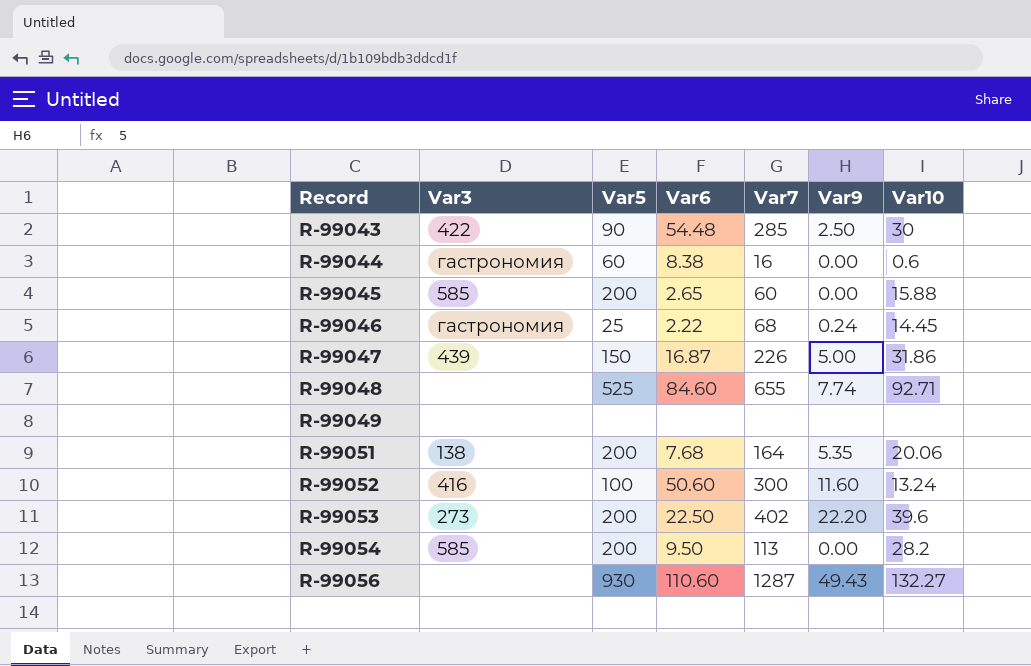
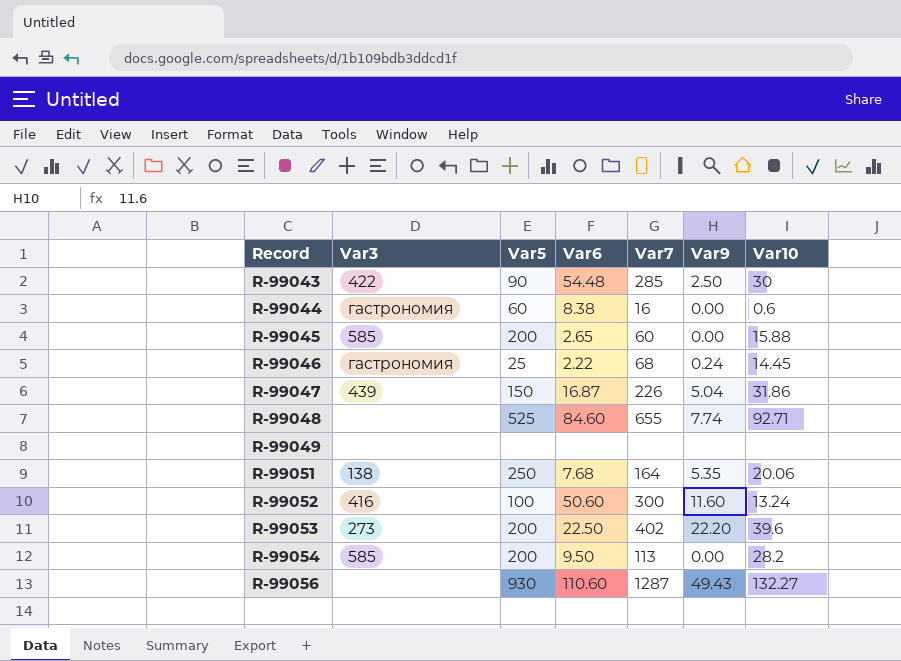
R-99047 | Var9: 5.00 -> 5.04
R-99051 | Var5: 200 -> 250

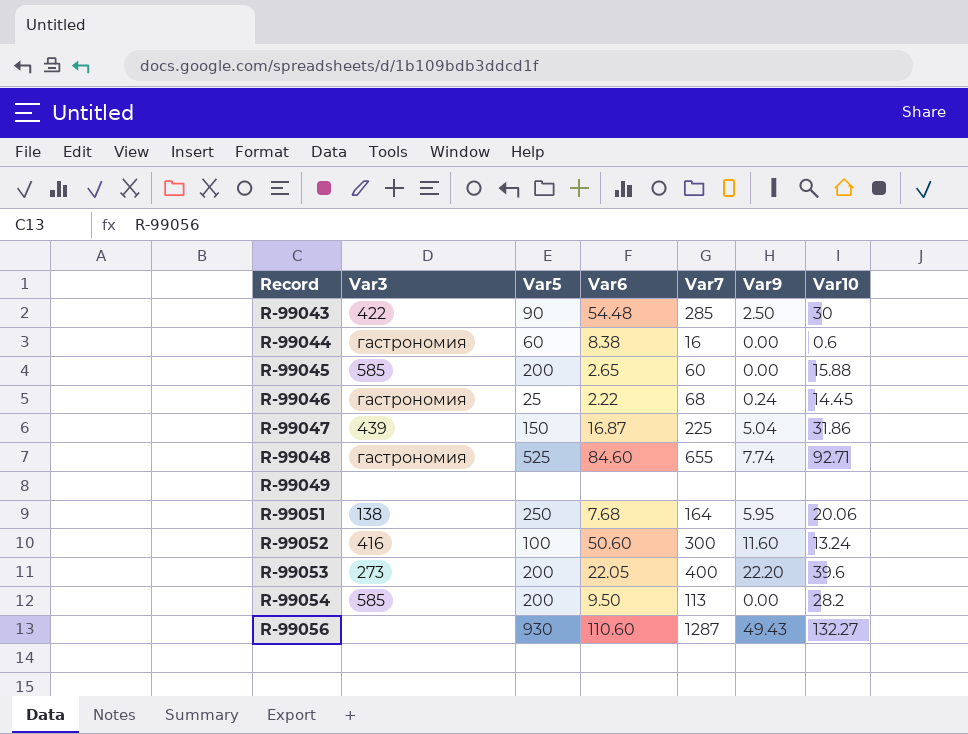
R-99047 | Var7: 226 -> 225
R-99048 | Var3: none -> гастрономия
R-99051 | Var9: 5.35 -> 5.95
R-99053 | Var6: 22.50 -> 22.05
R-99053 | Var7: 402 -> 400

